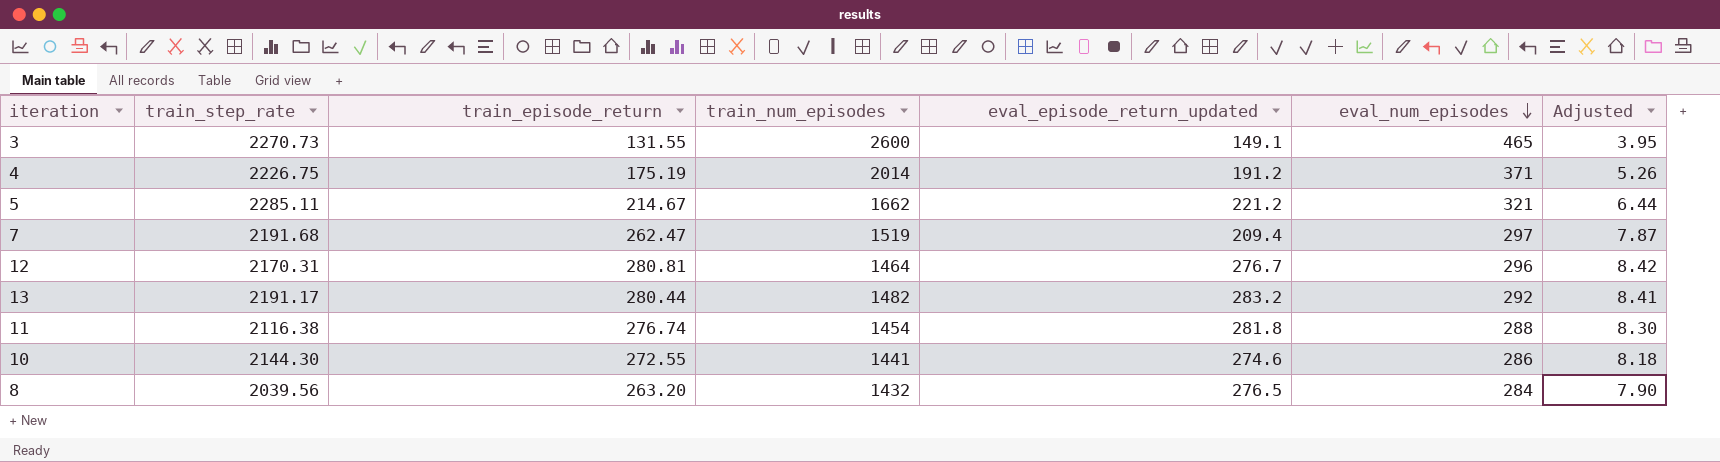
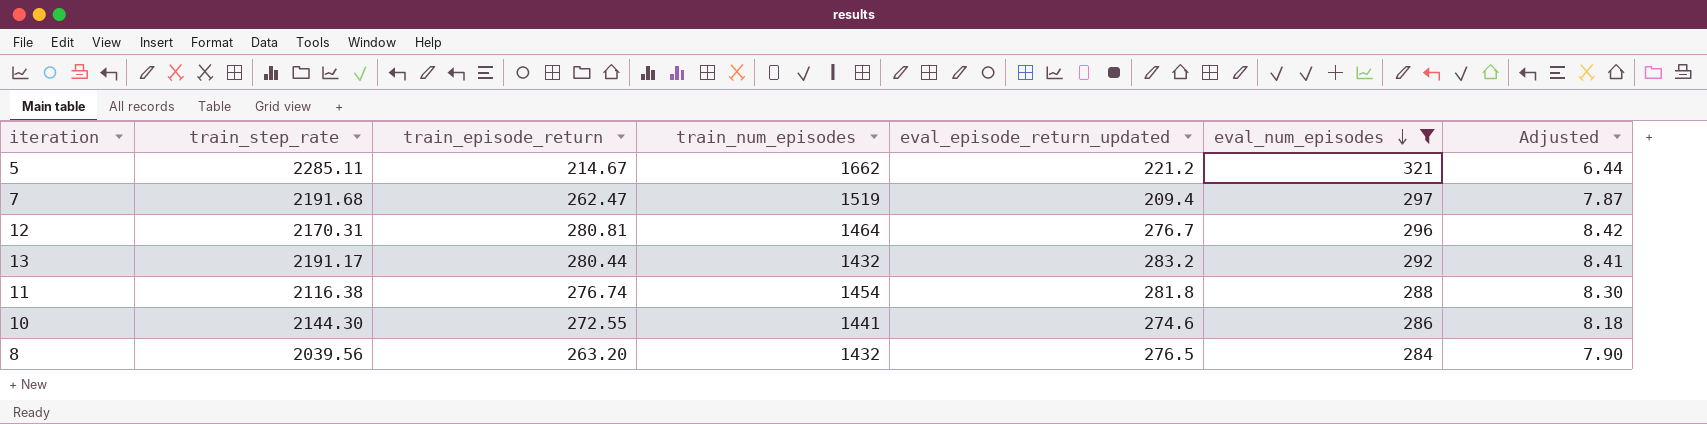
filter: none -> eval_num_episodes <= 321
13 | train_num_episodes: 1482 -> 1432

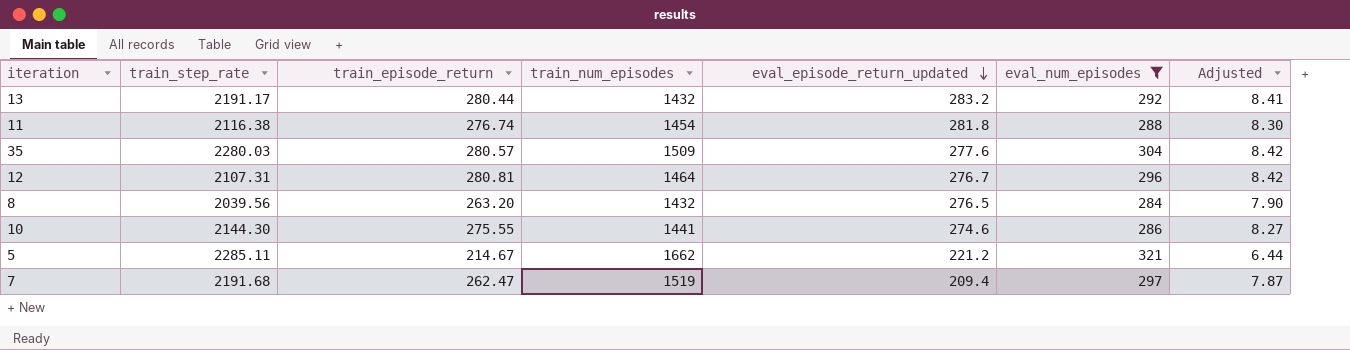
row order: eval_num_episodes descending -> eval_episode_return_updated descending
row 35: none -> 2280.03 | 280.57 | 1509 | 277.6 | 304 | 8.42
12 | train_step_rate: 2170.31 -> 2107.31
10 | train_episode_return: 272.55 -> 275.55
10 | Adjusted: 8.18 -> 8.27

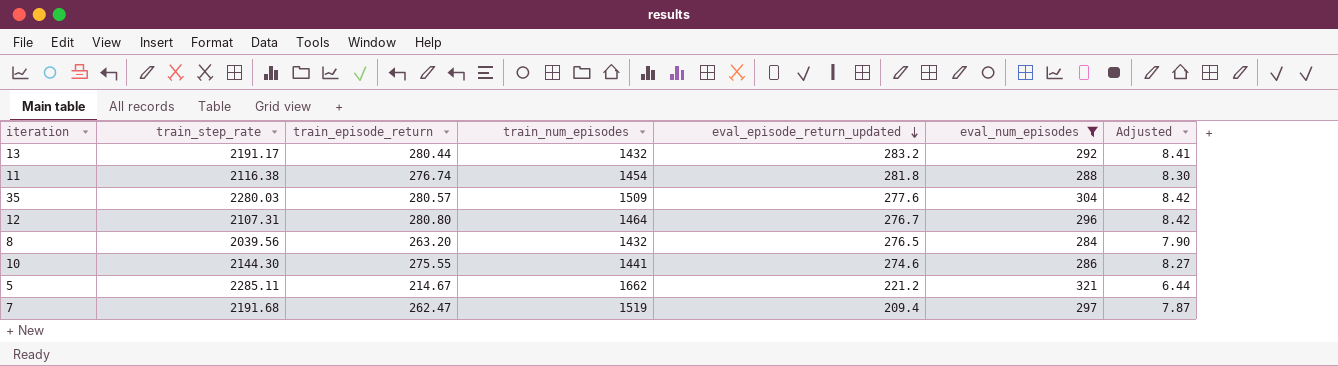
12 | train_episode_return: 280.81 -> 280.80

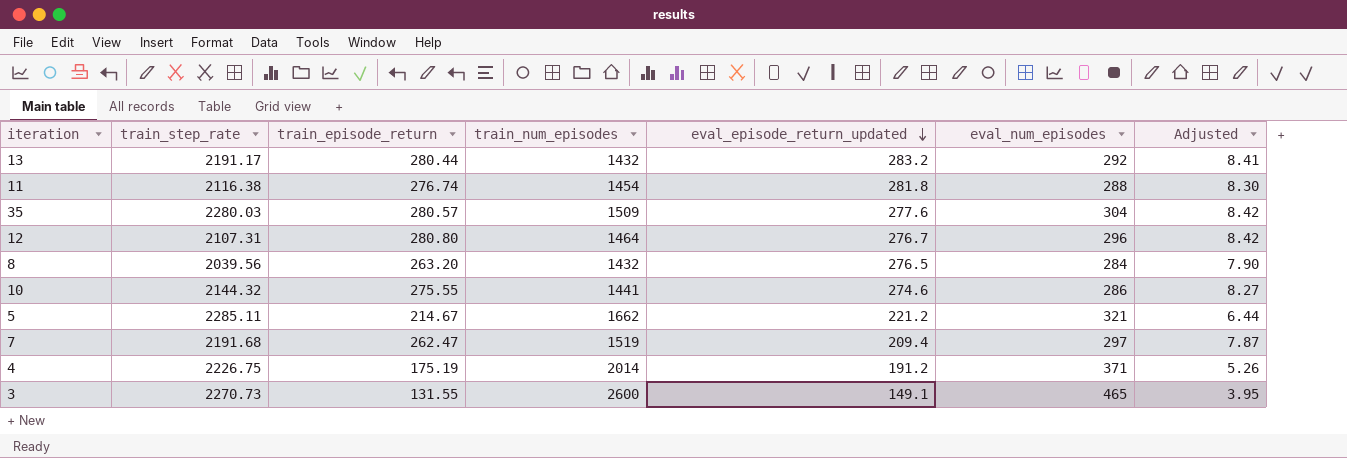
filter: eval_num_episodes <= 321 -> none
10 | train_step_rate: 2144.30 -> 2144.32

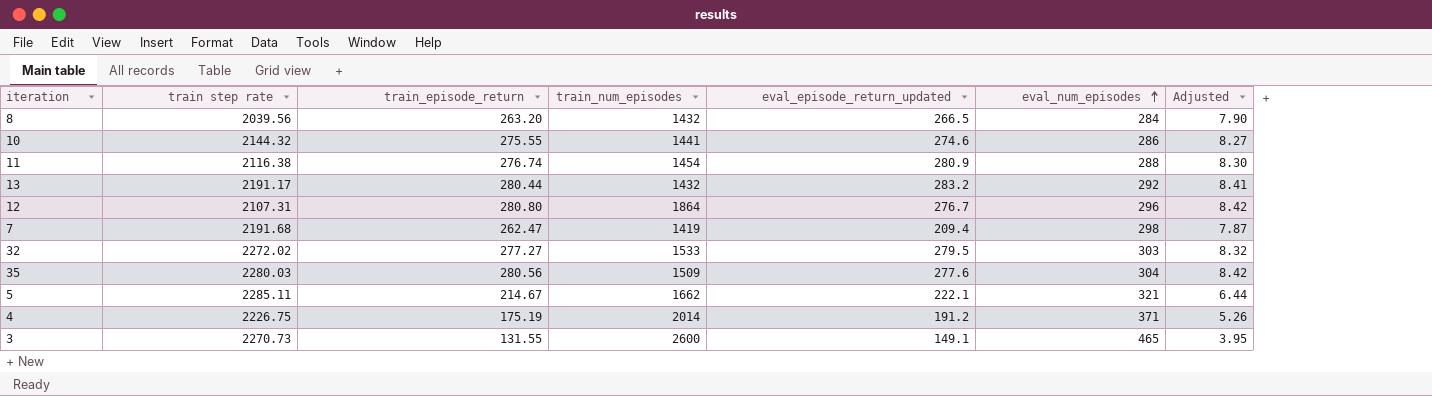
row order: eval_episode_return_updated descending -> eval_num_episodes ascending
column name: train_step_rate -> train step rate
8 | eval_episode_return_updated: 276.5 -> 266.5
11 | eval_episode_return_updated: 281.8 -> 280.9
12 | train_num_episodes: 1464 -> 1864
7 | train_num_episodes: 1519 -> 1419
7 | eval_num_episodes: 297 -> 298
row 32: none -> 2272.02 | 277.27 | 1533 | 279.5 | 303 | 8.32
35 | train_episode_return: 280.57 -> 280.56
5 | eval_episode_return_updated: 221.2 -> 222.1

